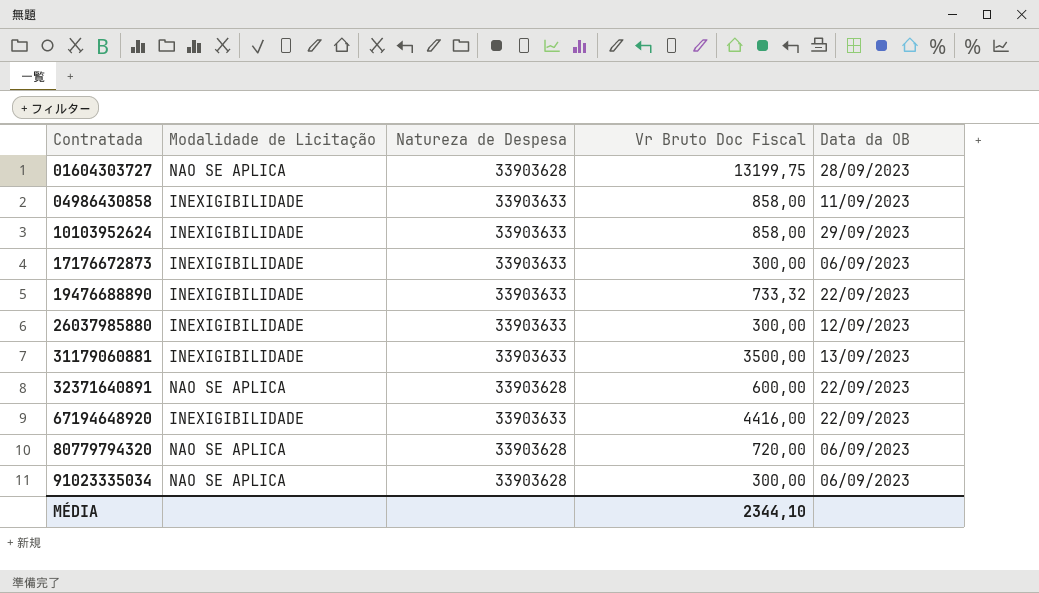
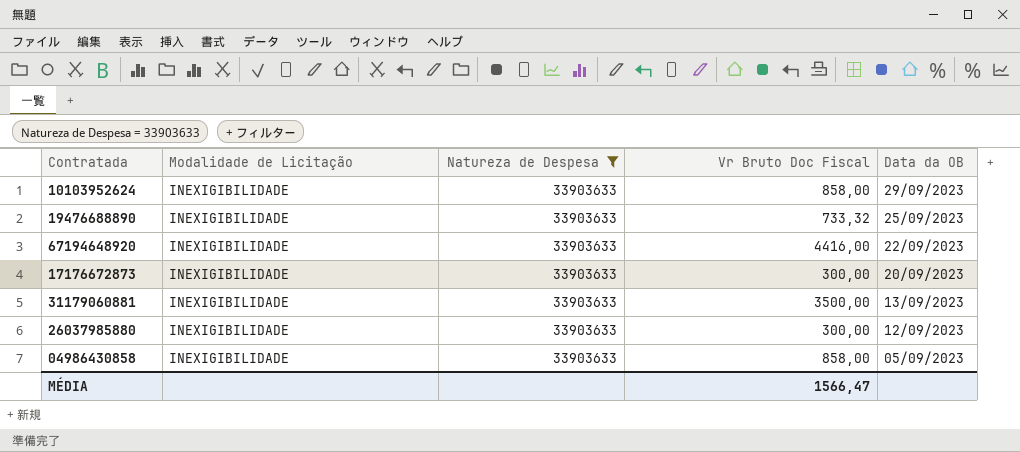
filter: none -> Natureza de Despesa = 33903633
row order: Contratada ascending -> Data da OB descending
19476688890 | Data da OB: 22/09/2023 -> 25/09/2023
17176672873 | Data da OB: 06/09/2023 -> 20/09/2023
04986430858 | Data da OB: 11/09/2023 -> 05/09/2023
MÉDIA | Vr Bruto Doc Fiscal: 2344,10 -> 1566,47

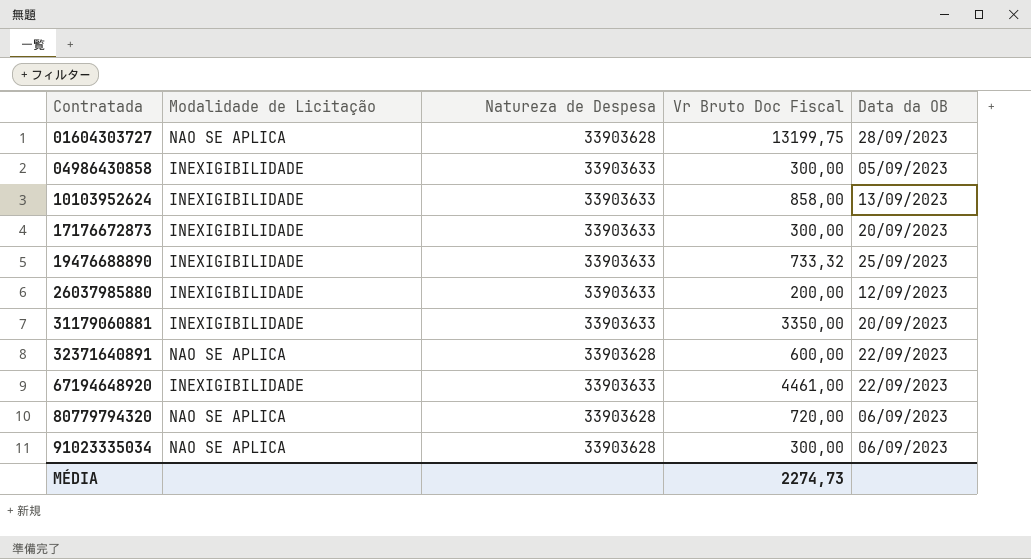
filter: Natureza de Despesa = 33903633 -> none
row order: Data da OB descending -> Contratada ascending
04986430858 | Vr Bruto Doc Fiscal: 858,00 -> 300,00
10103952624 | Data da OB: 29/09/2023 -> 13/09/2023
26037985880 | Vr Bruto Doc Fiscal: 300,00 -> 200,00
31179060881 | Vr Bruto Doc Fiscal: 3500,00 -> 3350,00
31179060881 | Data da OB: 13/09/2023 -> 20/09/2023
67194648920 | Vr Bruto Doc Fiscal: 4416,00 -> 4461,00
MÉDIA | Vr Bruto Doc Fiscal: 1566,47 -> 2274,73

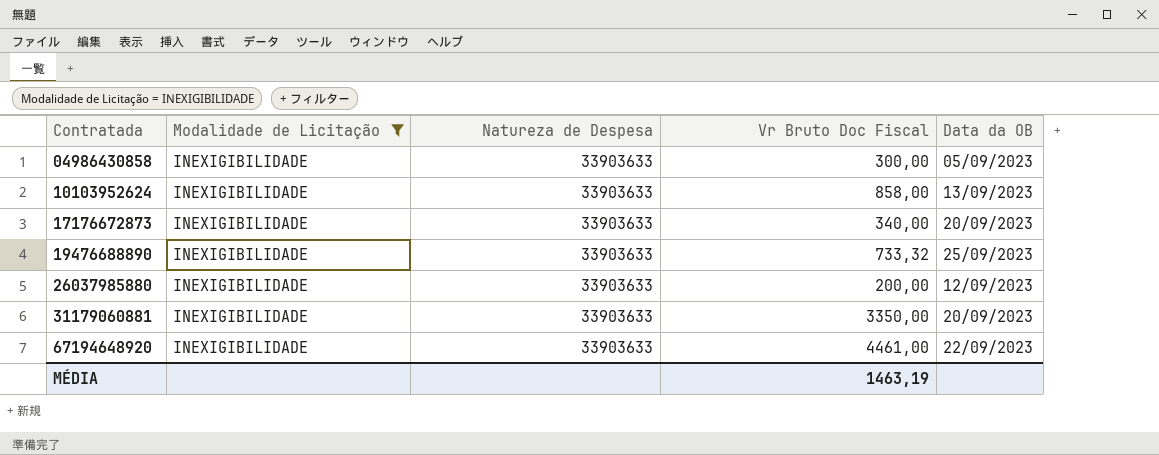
filter: none -> Modalidade de Licitação = INEXIGIBILIDADE
17176672873 | Vr Bruto Doc Fiscal: 300,00 -> 340,00
MÉDIA | Vr Bruto Doc Fiscal: 2274,73 -> 1463,19

